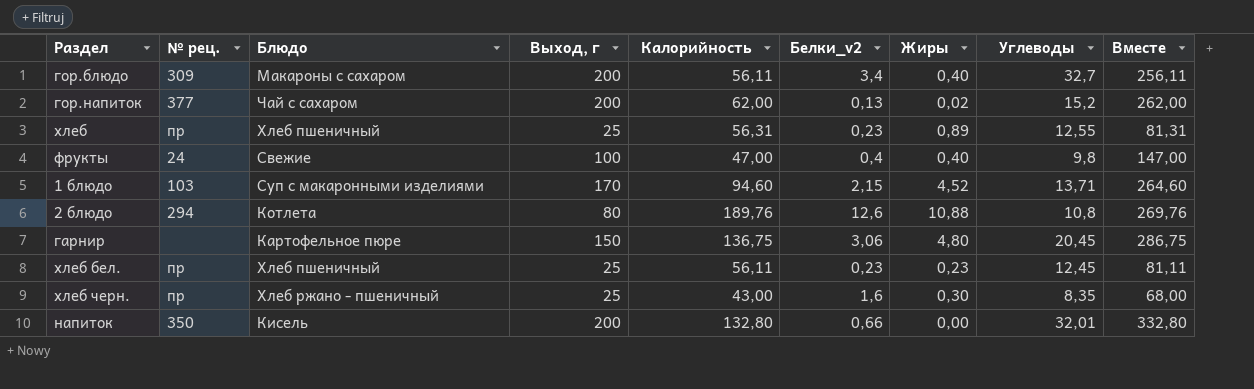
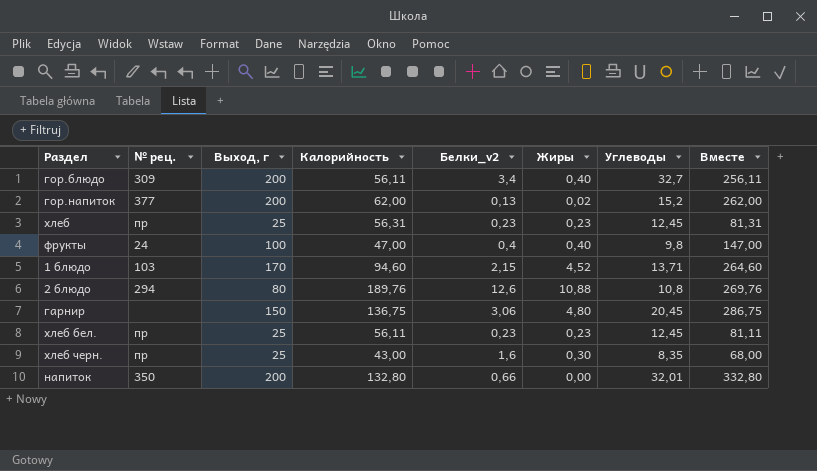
column Блюдо | position: 3 -> none
хлеб | Жиры: 0,89 -> 0,23
хлеб | Углеводы: 12,55 -> 12,45

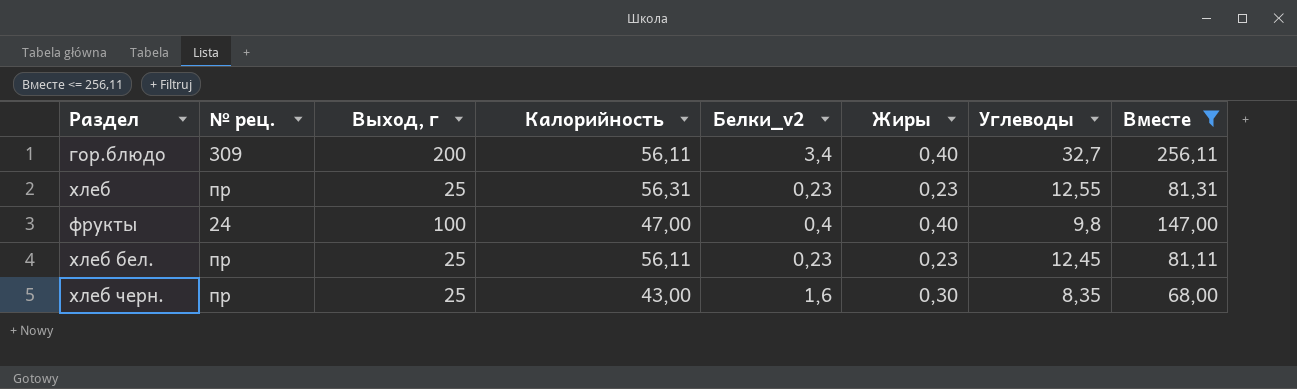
filter: none -> Вместе <= 256,11
хлеб | Углеводы: 12,45 -> 12,55

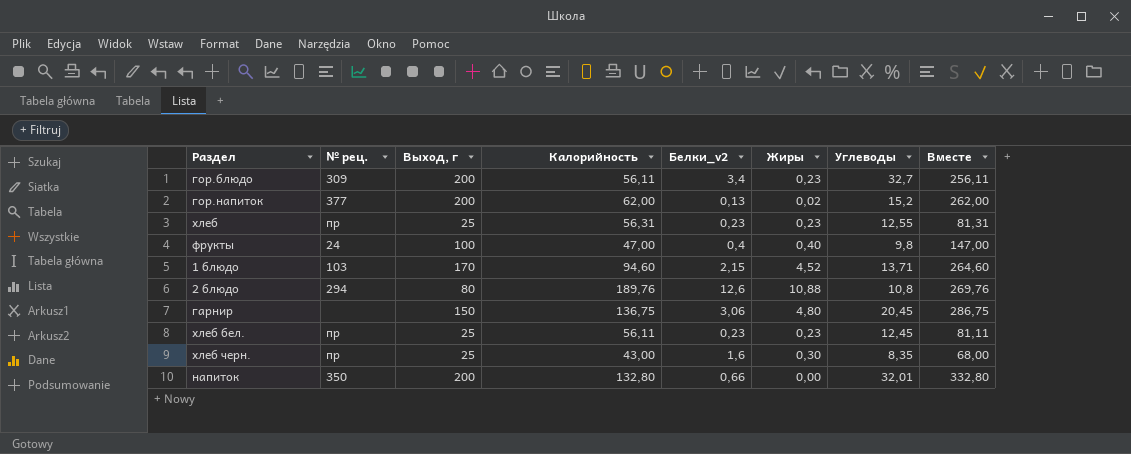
filter: Вместе <= 256,11 -> none
гор.блюдо | Жиры: 0,40 -> 0,23

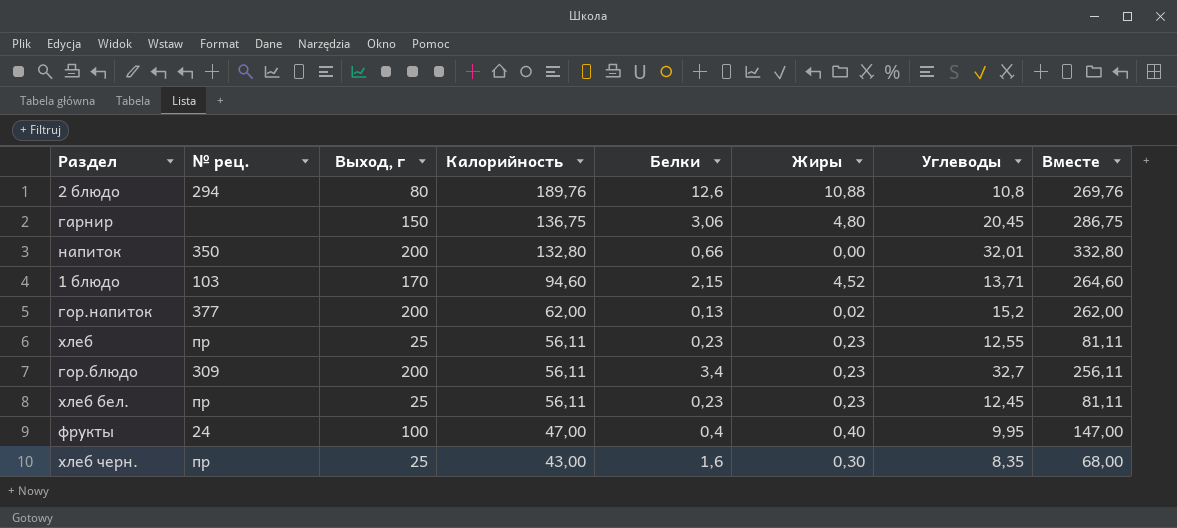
row order: none -> Калорийность descending
column name: Белки_v2 -> Белки
хлеб | Калорийность: 56,31 -> 56,11
хлеб | Вместе: 81,31 -> 81,11
фрукты | Углеводы: 9,8 -> 9,95

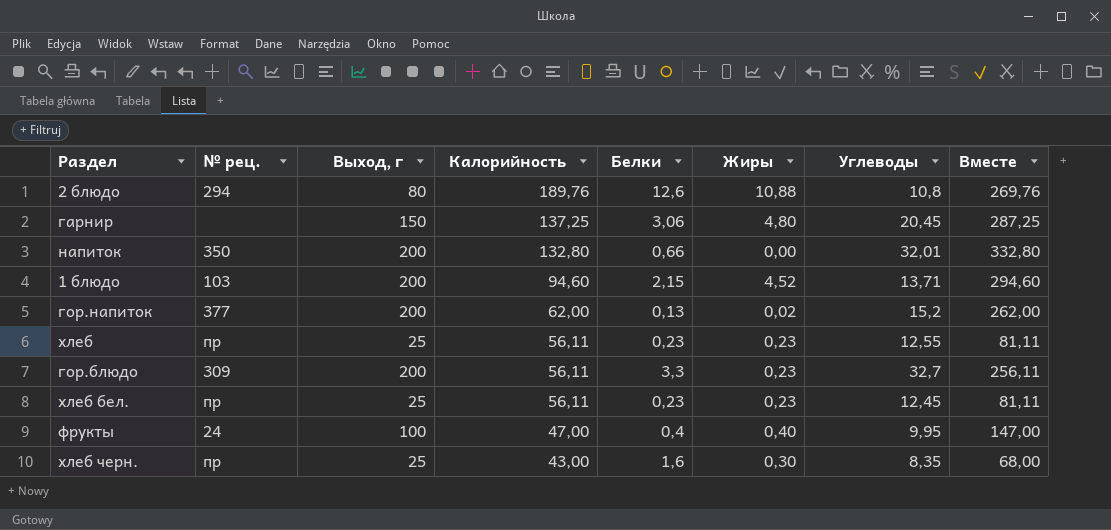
гарнир | Калорийность: 136,75 -> 137,25
гарнир | Вместе: 286,75 -> 287,25
1 блюдо | Выход, г: 170 -> 200
1 блюдо | Вместе: 264,60 -> 294,60
гор.блюдо | Белки: 3,4 -> 3,3

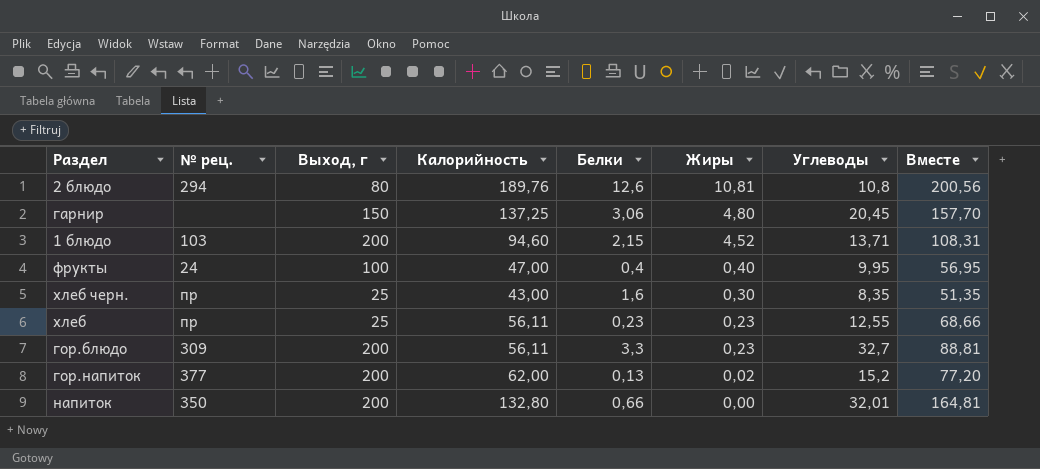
row order: Калорийность descending -> Жиры descending
column Вместе | formula: [Выход, г] + [Калорийность] -> [Калорийность] + [Углеводы]
row хлеб бел.: пр | 25 | 56,11 | 0,23 | 0,23 | 12,45 | 81,11 -> none
2 блюдо | Жиры: 10,88 -> 10,81

